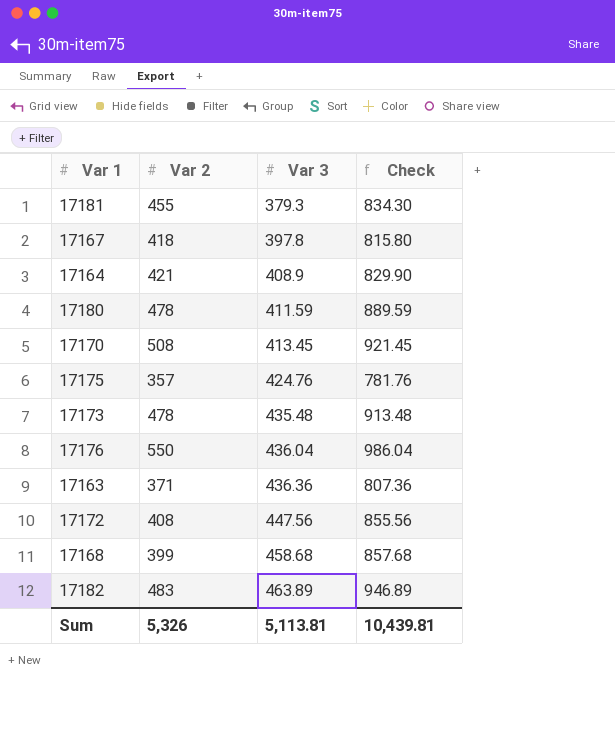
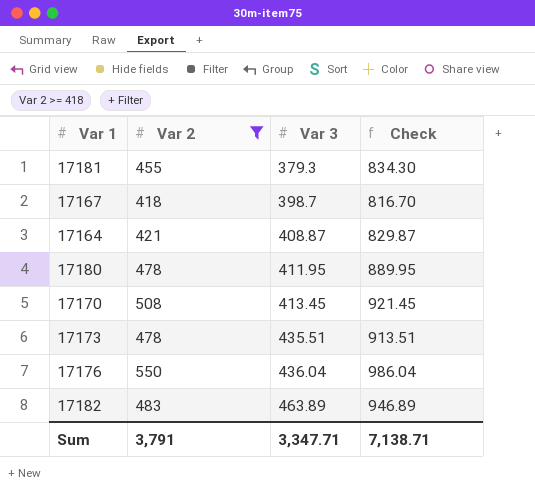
filter: none -> Var 2 >= 418
17167 | Var 3: 397.8 -> 398.7
17167 | Check: 815.80 -> 816.70
17164 | Var 3: 408.9 -> 408.87
17164 | Check: 829.90 -> 829.87
17180 | Var 3: 411.59 -> 411.95
17180 | Check: 889.59 -> 889.95
17173 | Var 3: 435.48 -> 435.51
17173 | Check: 913.48 -> 913.51
Sum | Var 2: 5,326 -> 3,791
Sum | Var 3: 5,113.81 -> 3,347.71
Sum | Check: 10,439.81 -> 7,138.71

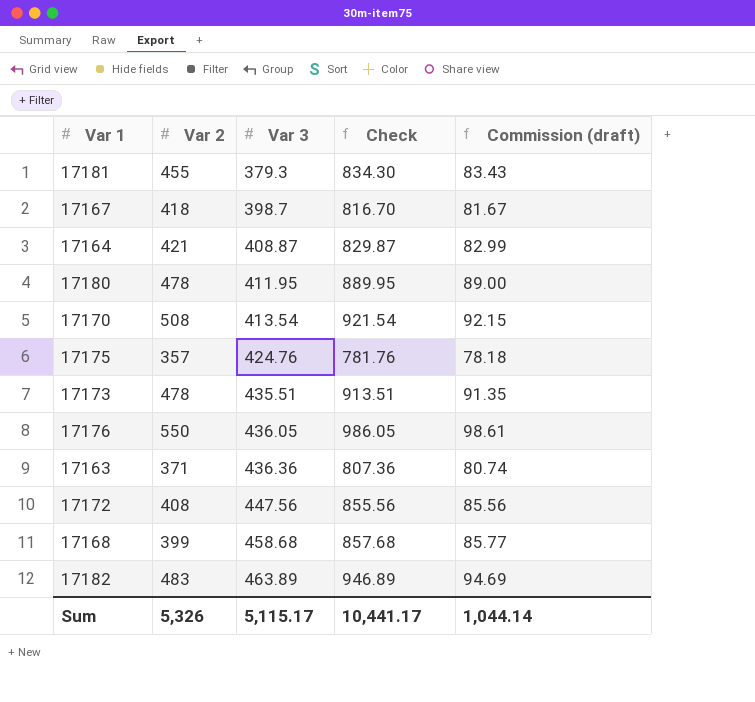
filter: Var 2 >= 418 -> none
column Commission (draft) | formula: none -> [Check] * 0.1
17170 | Var 3: 413.45 -> 413.54
17170 | Check: 921.45 -> 921.54
17176 | Var 3: 436.04 -> 436.05
17176 | Check: 986.04 -> 986.05
Sum | Var 2: 3,791 -> 5,326
Sum | Var 3: 3,347.71 -> 5,115.17
Sum | Check: 7,138.71 -> 10,441.17

